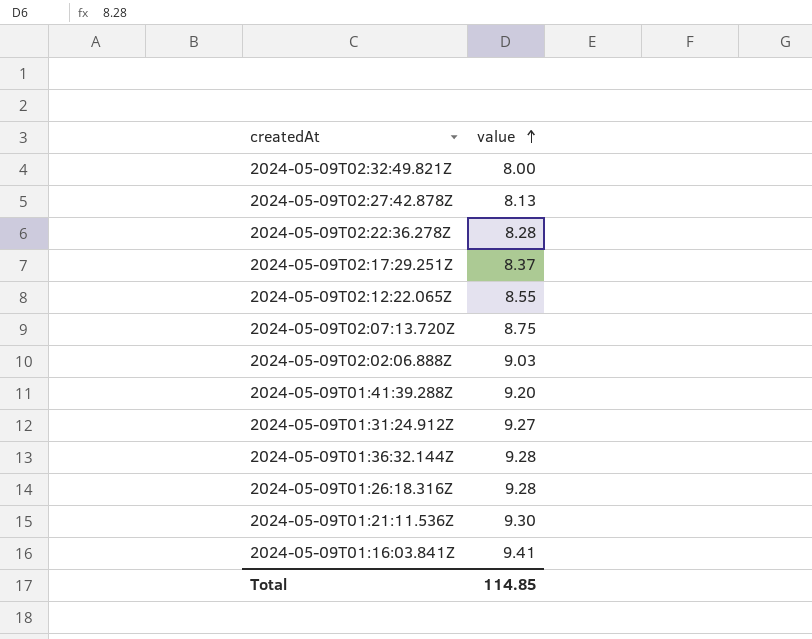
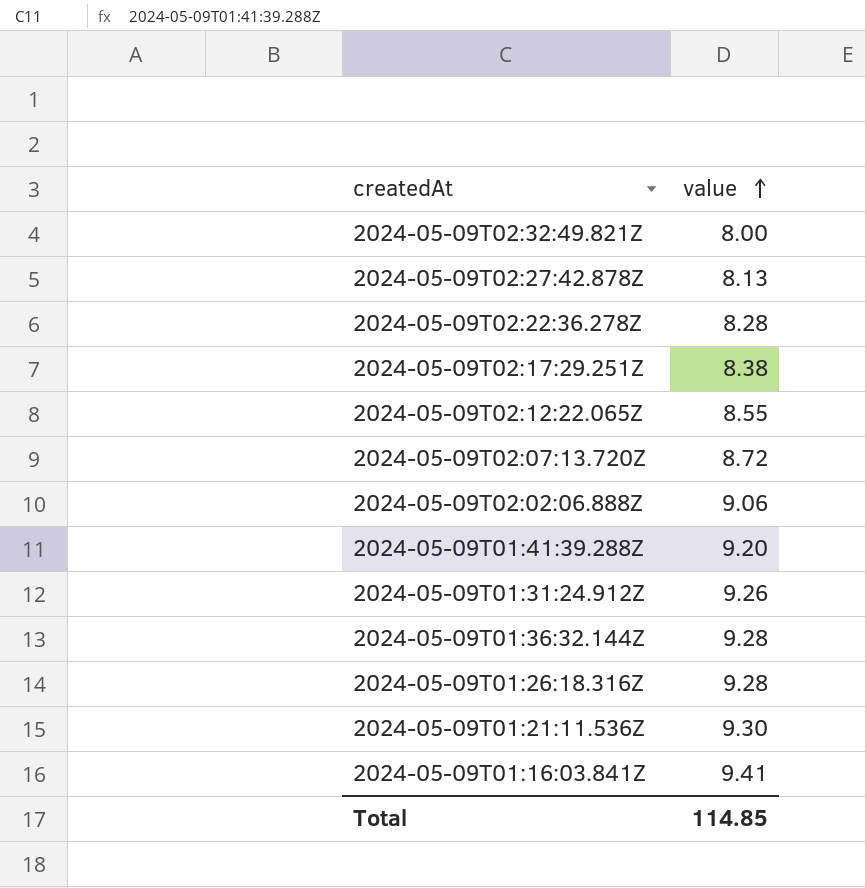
2024-05-09T02:17:29.251Z | value: 8.37 -> 8.38
2024-05-09T02:07:13.720Z | value: 8.75 -> 8.72
2024-05-09T02:02:06.888Z | value: 9.03 -> 9.06
2024-05-09T01:31:24.912Z | value: 9.27 -> 9.26

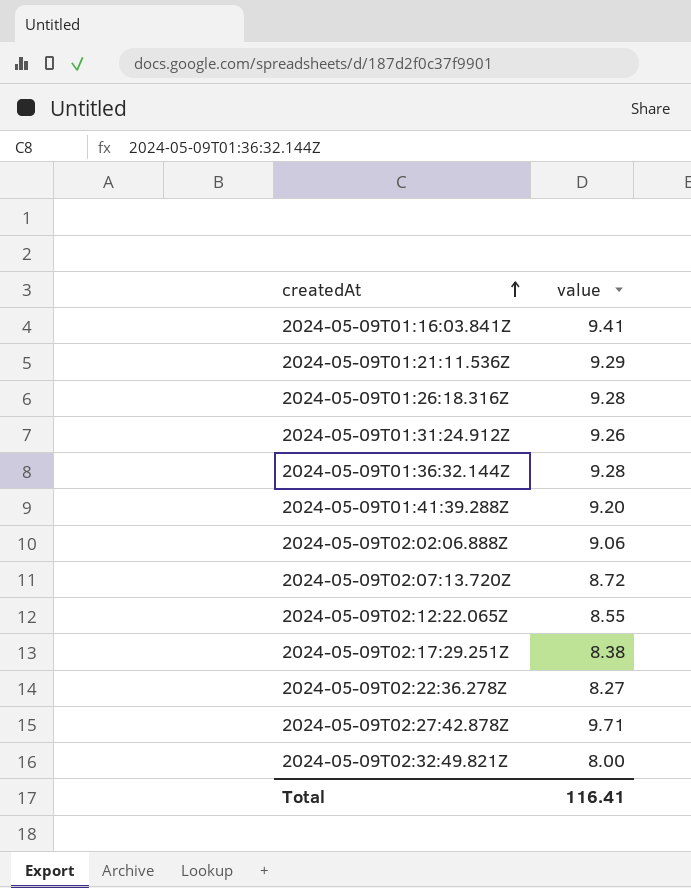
row order: value ascending -> createdAt ascending
2024-05-09T01:21:11.536Z | value: 9.30 -> 9.29
2024-05-09T02:22:36.278Z | value: 8.28 -> 8.27
2024-05-09T02:27:42.878Z | value: 8.13 -> 9.71
Total | value: 114.85 -> 116.41

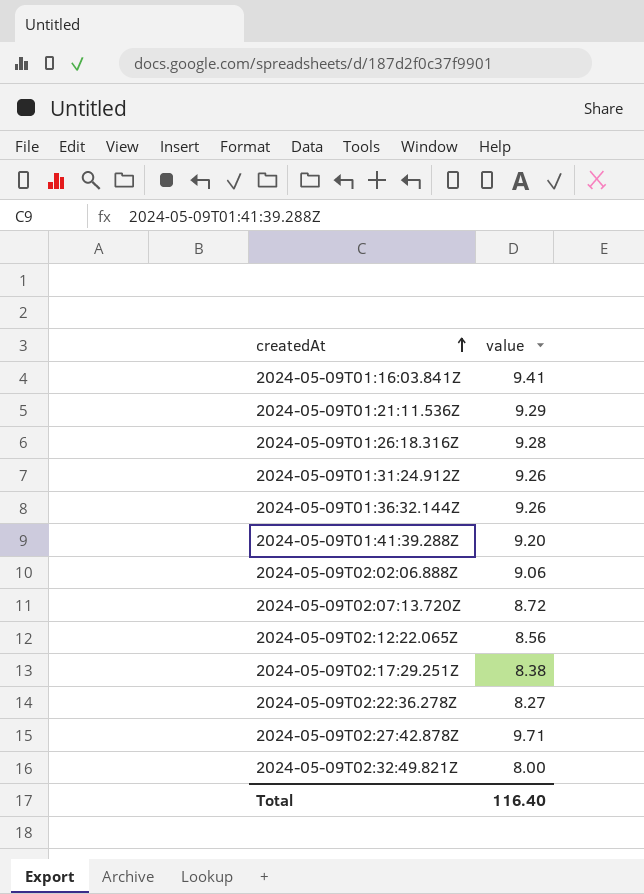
2024-05-09T01:36:32.144Z | value: 9.28 -> 9.26
2024-05-09T02:12:22.065Z | value: 8.55 -> 8.56
Total | value: 116.41 -> 116.40

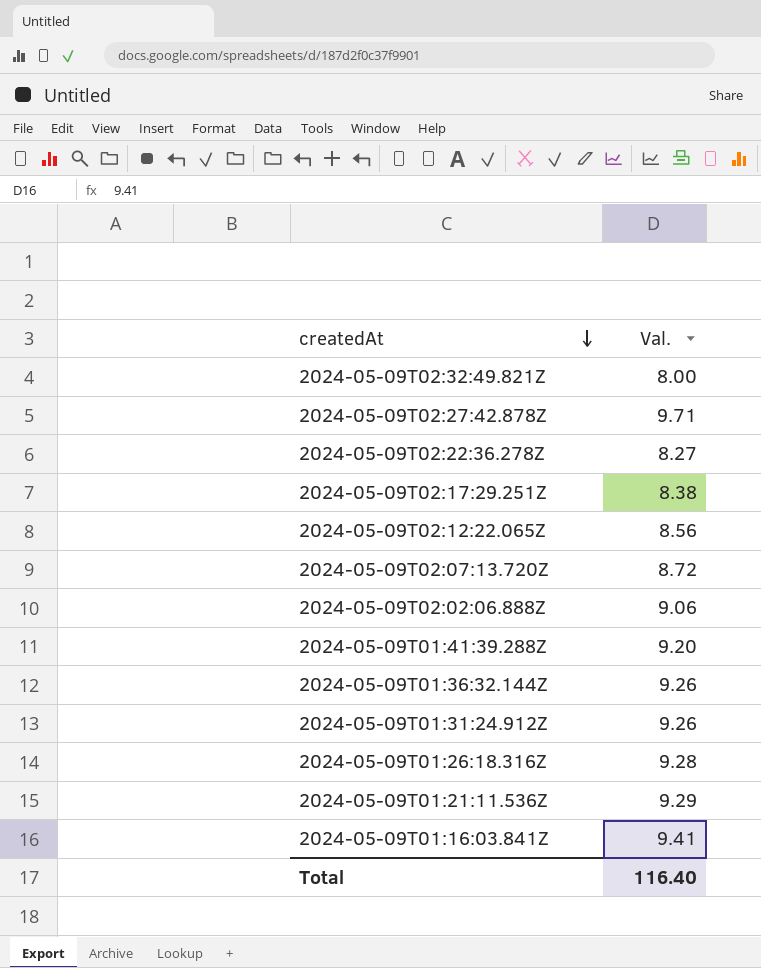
row order: createdAt ascending -> createdAt descending
column name: value -> Val.

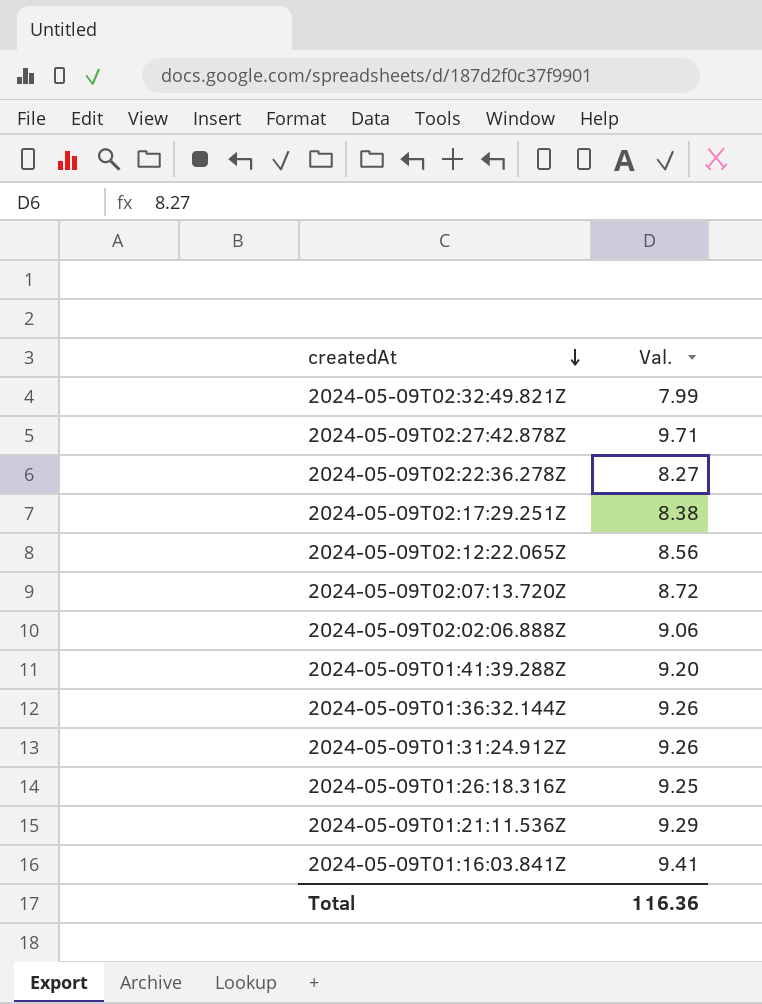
2024-05-09T02:32:49.821Z | Val.: 8.00 -> 7.99
2024-05-09T01:26:18.316Z | Val.: 9.28 -> 9.25
Total | Val.: 116.40 -> 116.36

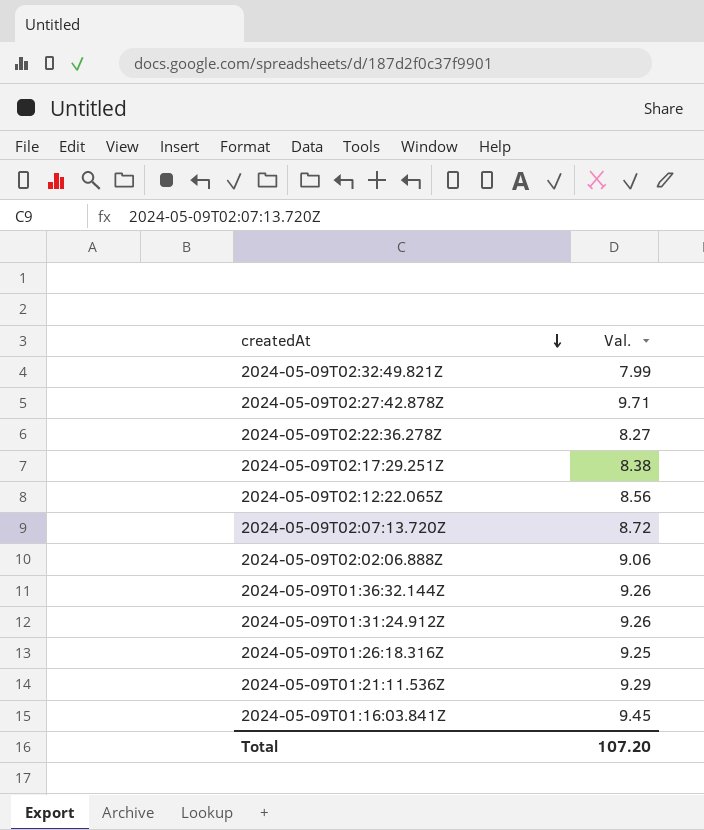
row 2024-05-09T01:41:39.288Z: 9.20 -> none
2024-05-09T01:16:03.841Z | Val.: 9.41 -> 9.45
Total | Val.: 116.36 -> 107.20

